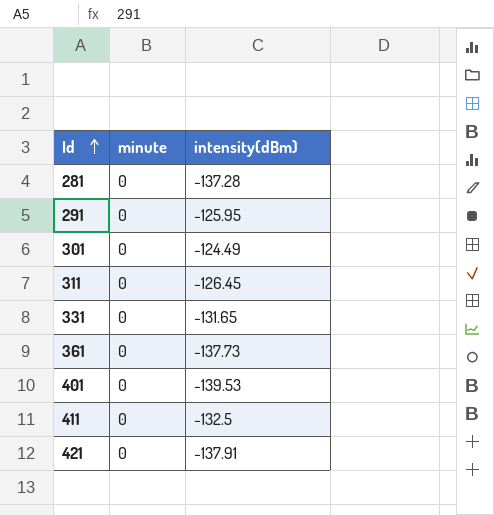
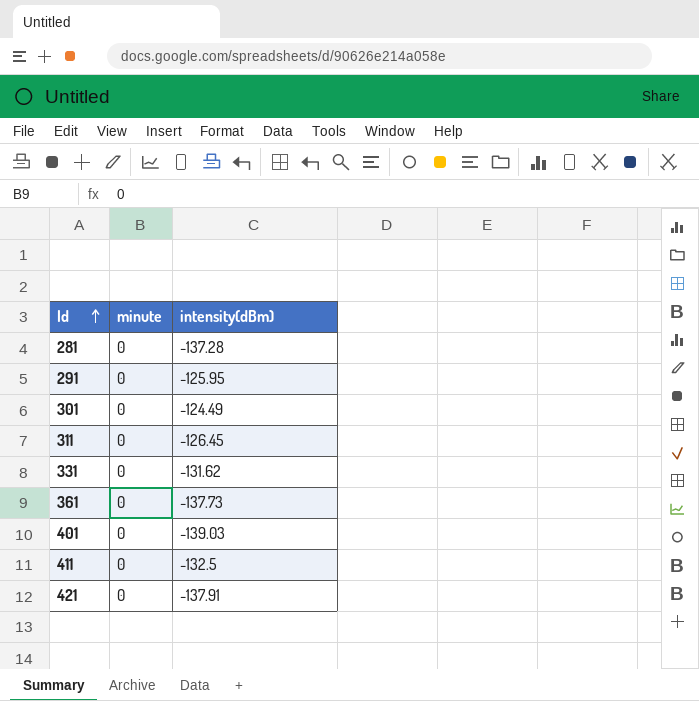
331 | intensity(dBm): -131.65 -> -131.62
401 | intensity(dBm): -139.53 -> -139.03

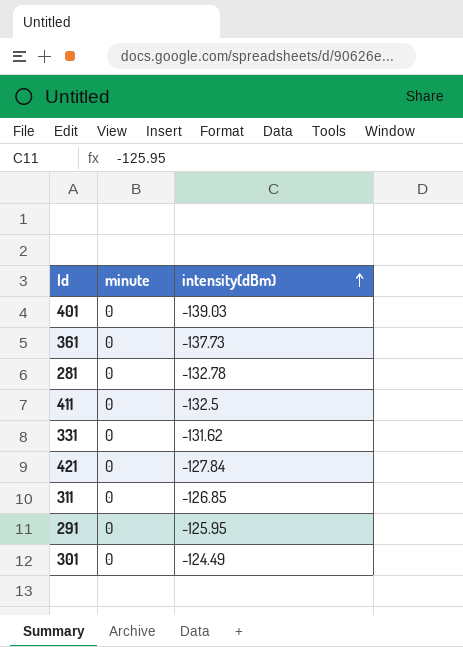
row order: Id ascending -> intensity(dBm) ascending
281 | intensity(dBm): -137.28 -> -132.78
421 | intensity(dBm): -137.91 -> -127.84
311 | intensity(dBm): -126.45 -> -126.85

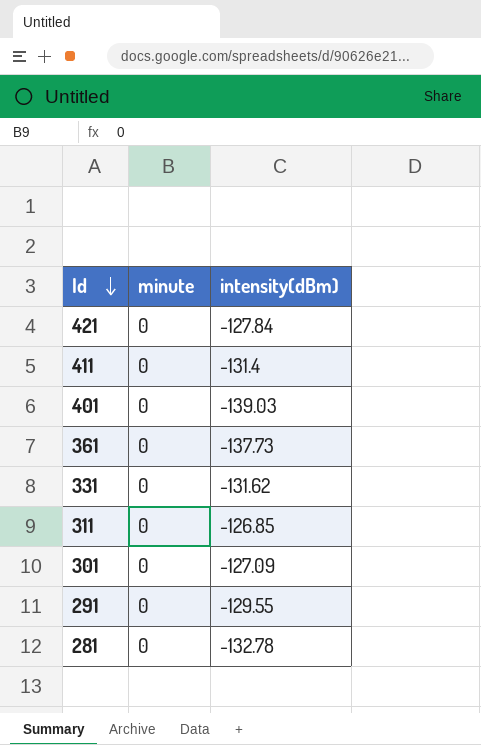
row order: intensity(dBm) ascending -> Id descending
411 | intensity(dBm): -132.5 -> -131.4
301 | intensity(dBm): -124.49 -> -127.09
291 | intensity(dBm): -125.95 -> -129.55

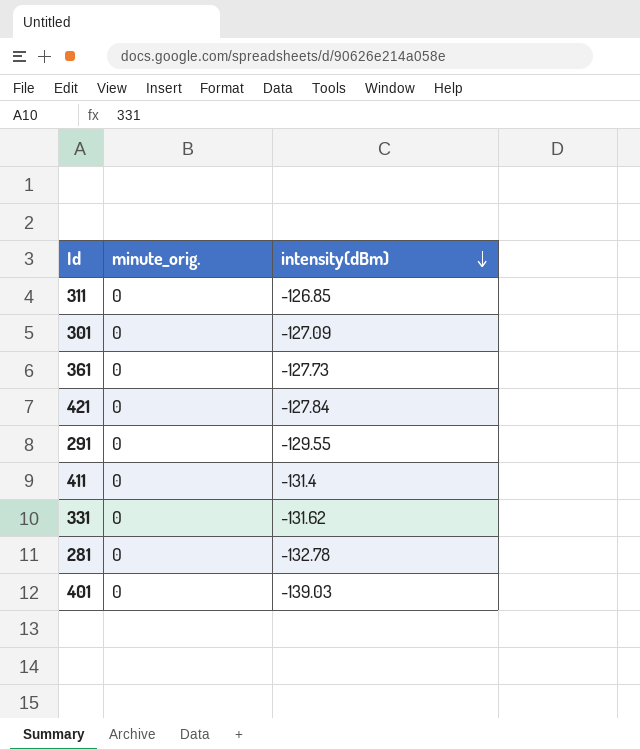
row order: Id descending -> intensity(dBm) descending
column name: minute -> minute_orig.
361 | intensity(dBm): -137.73 -> -127.73

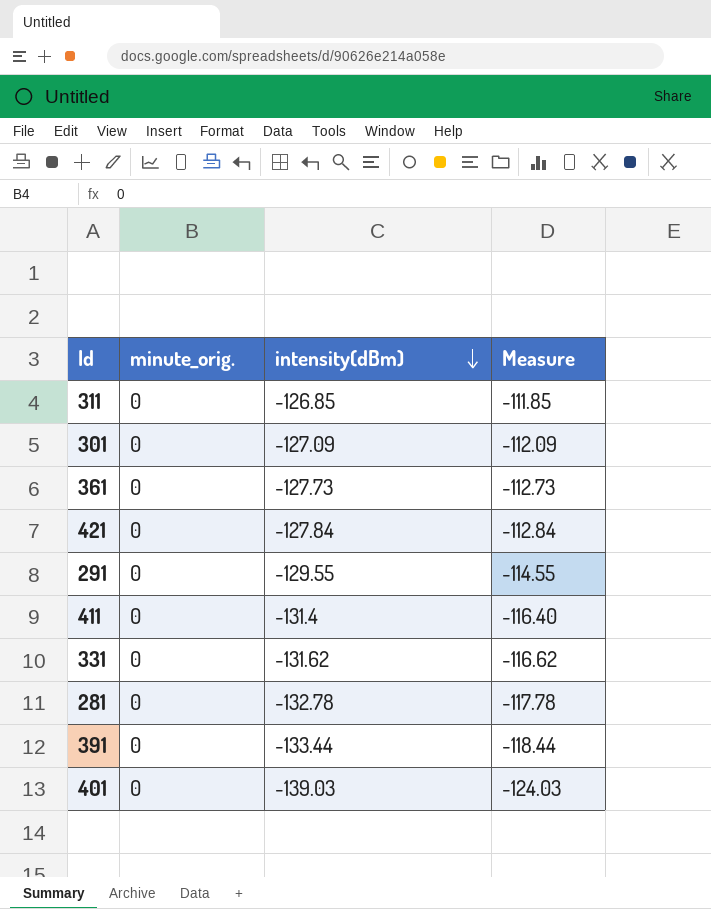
column Measure | formula: none -> [intensity(dBm)] + 15
row 391: none -> 0 | -133.44 | -118.44

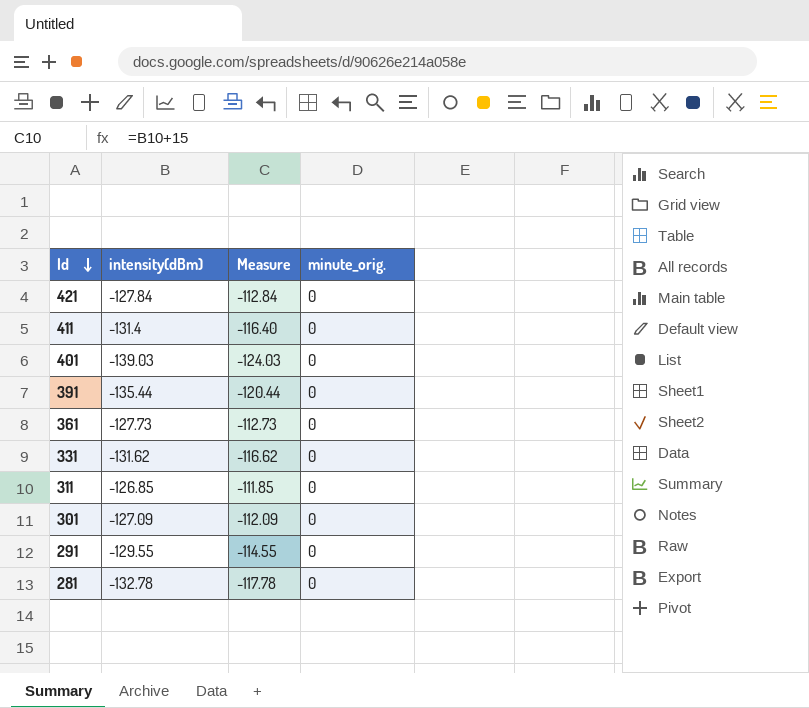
row order: intensity(dBm) descending -> Id descending
column minute_orig. | position: 2 -> 4
391 | intensity(dBm): -133.44 -> -135.44
391 | Measure: -118.44 -> -120.44

